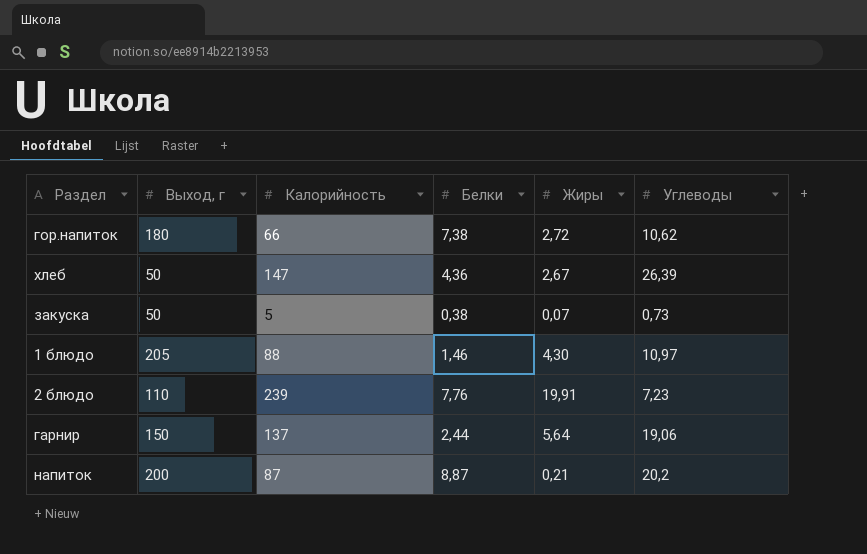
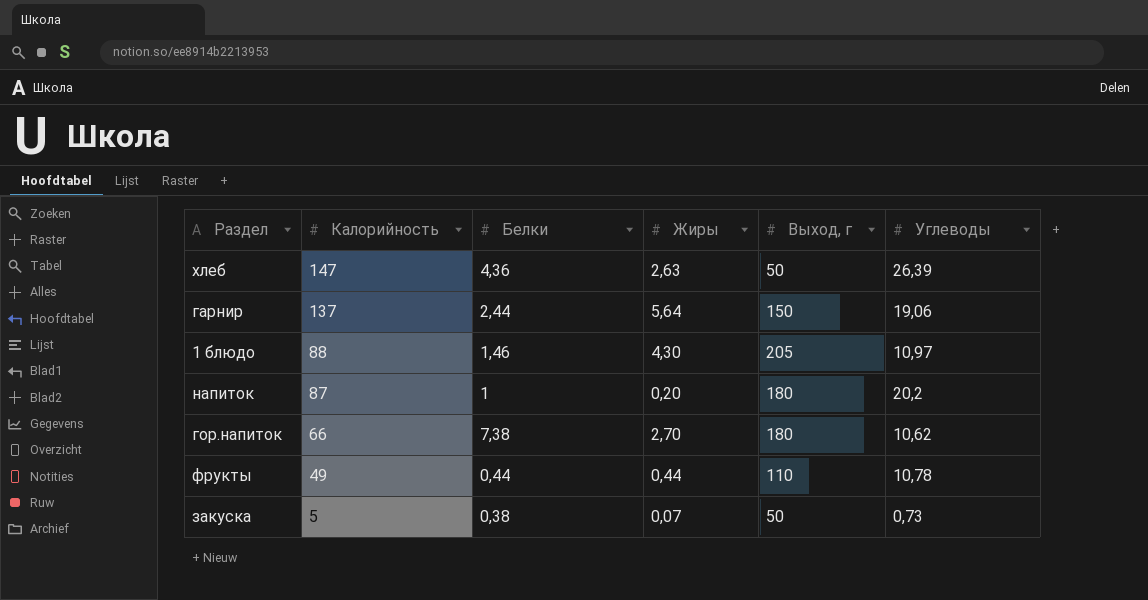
row order: none -> Калорийность descending
column Выход, г | position: 2 -> 5
row 2 блюдо: 110 | 239 | 7,76 | 19,91 | 7,23 -> none
хлеб | Жиры: 2,67 -> 2,63
напиток | Белки: 8,87 -> 1
напиток | Жиры: 0,21 -> 0,20
напиток | Выход, г: 200 -> 180
гор.напиток | Жиры: 2,72 -> 2,70
row фрукты: none -> 49 | 0,44 | 0,44 | 110 | 10,78

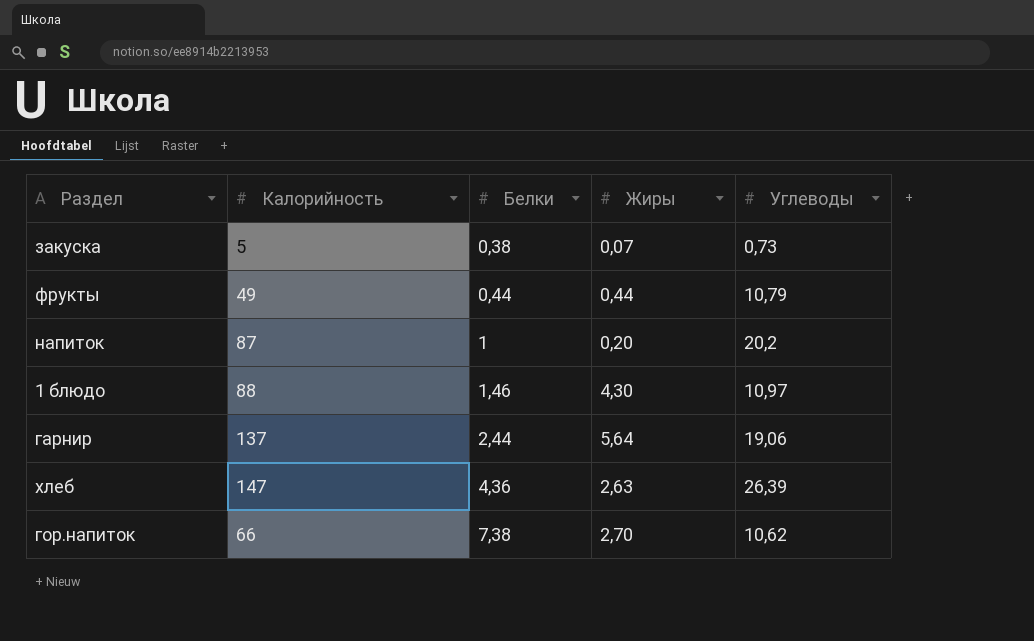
row order: Калорийность descending -> Белки ascending
column Выход, г | position: 5 -> none
фрукты | Углеводы: 10,78 -> 10,79

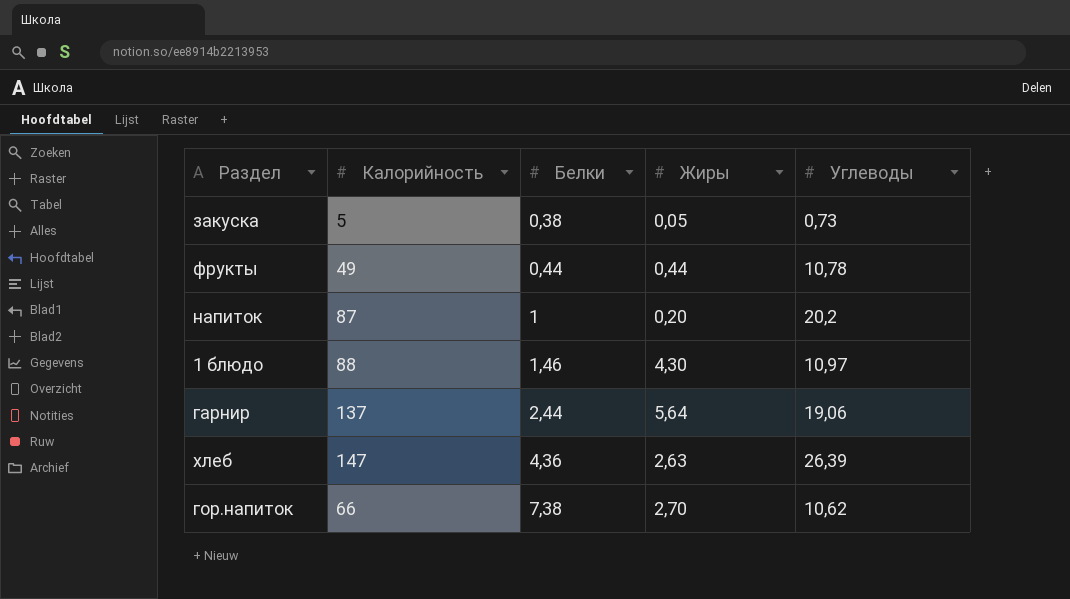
закуска | Жиры: 0,07 -> 0,05
фрукты | Углеводы: 10,79 -> 10,78

